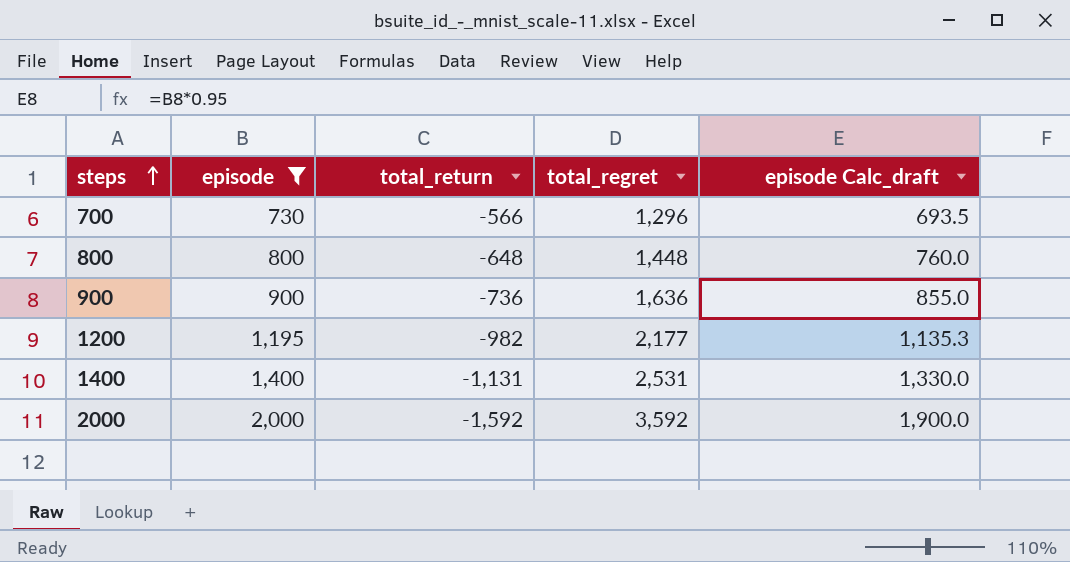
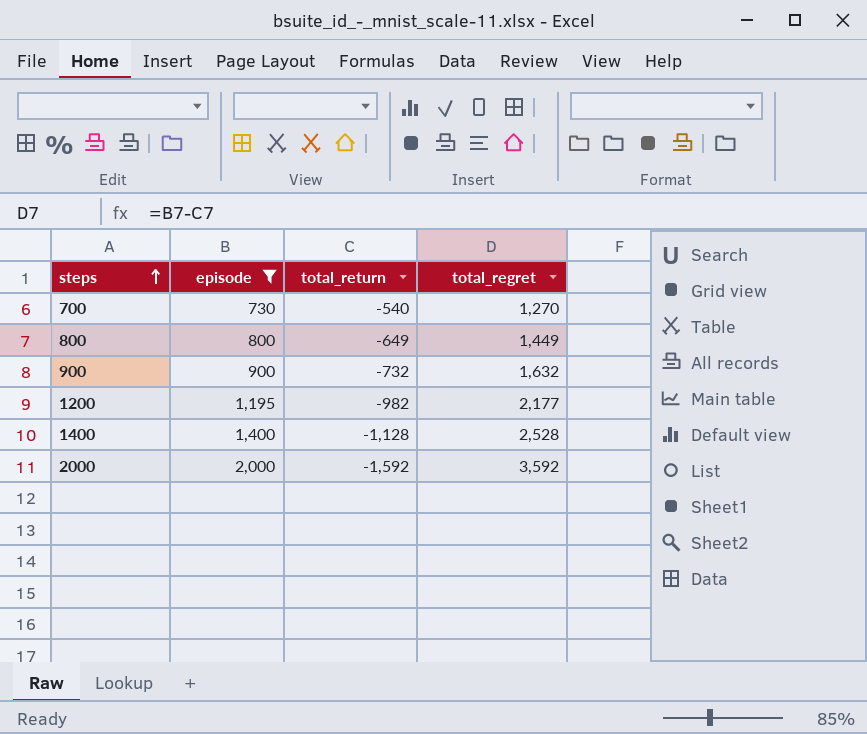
column episode Calc_draft | formula: [episode] * 0.95 -> none
700 | total_return: -566 -> -540
700 | total_regret: 1,296 -> 1,270
800 | total_return: -648 -> -649
800 | total_regret: 1,448 -> 1,449
900 | total_return: -736 -> -732
900 | total_regret: 1,636 -> 1,632
1400 | total_return: -1,131 -> -1,128
1400 | total_regret: 2,531 -> 2,528

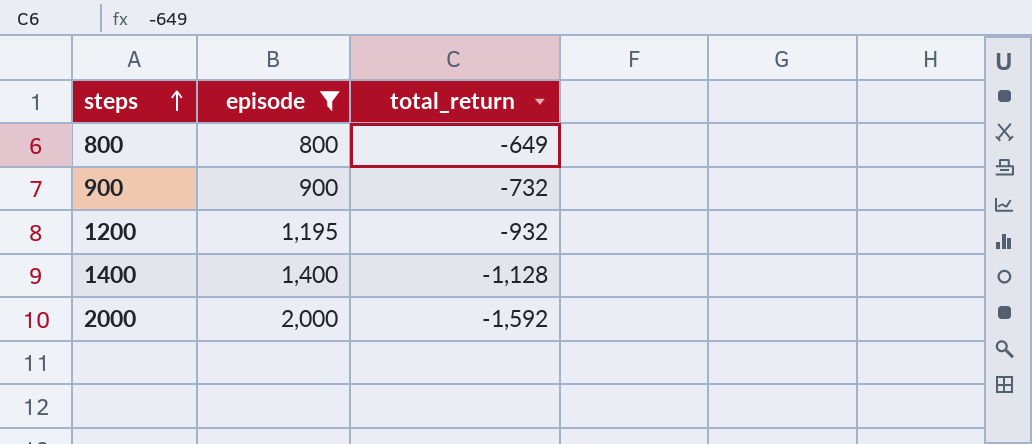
column total_regret | formula: [episode] - [total_return] -> none
row 700: 730 | -540 | 1,270 -> none
1200 | total_return: -982 -> -932

